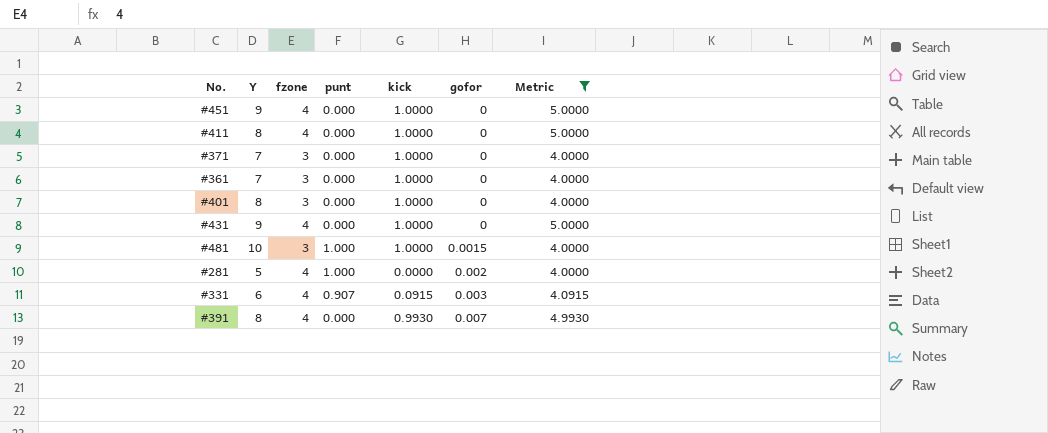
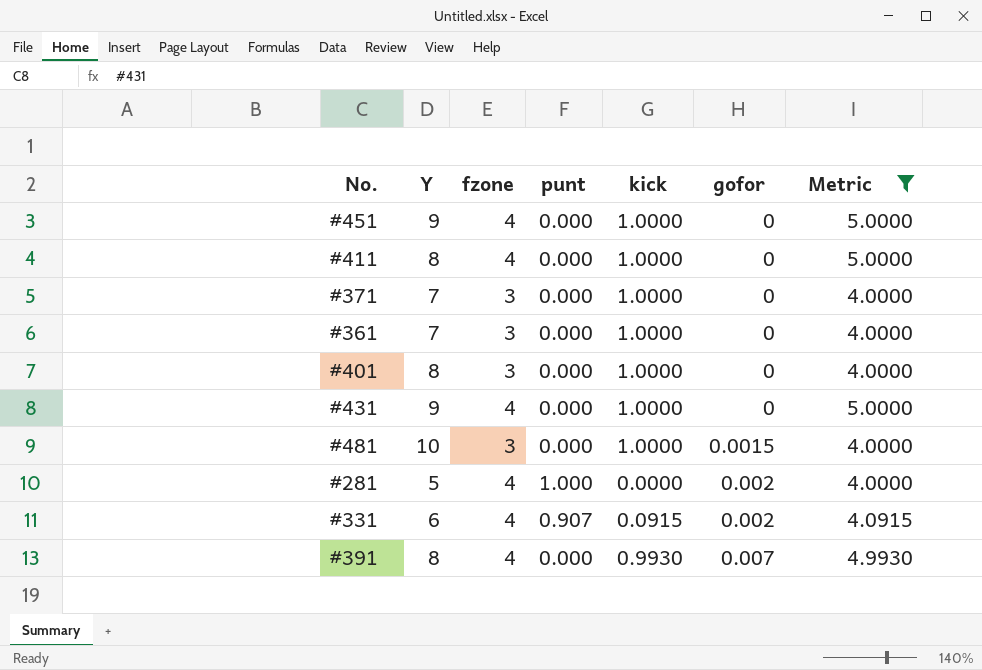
#481 | punt: 1.000 -> 0.000
#331 | gofor: 0.003 -> 0.002

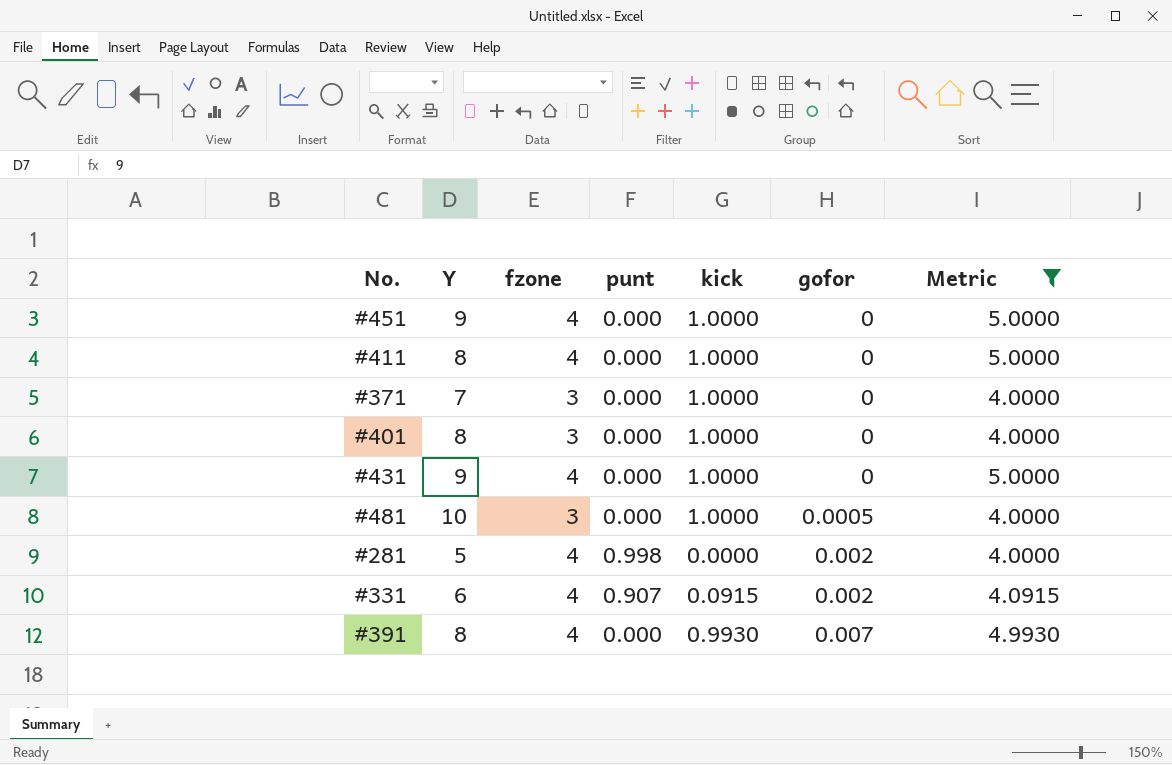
row #361: 7 | 3 | 0.000 | 1.0000 | 0 | 4.0000 -> none
#481 | gofor: 0.0015 -> 0.0005
#281 | punt: 1.000 -> 0.998

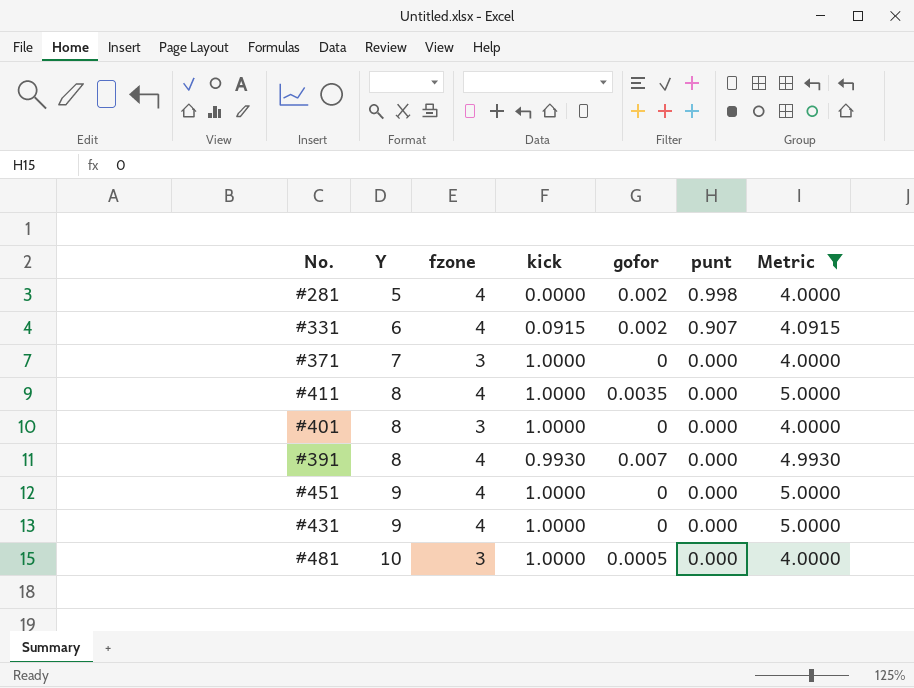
row order: gofor ascending -> Y ascending
column punt | position: 4 -> 6
#411 | gofor: 0 -> 0.0035

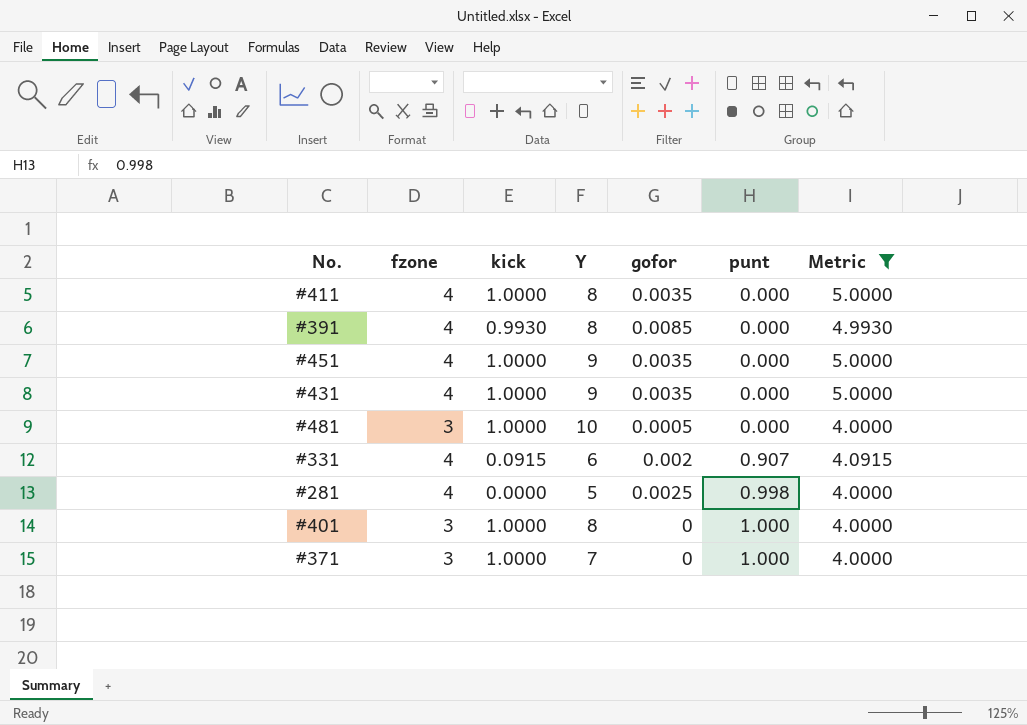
row order: Y ascending -> punt ascending
column Y | position: 2 -> 4
#391 | gofor: 0.007 -> 0.0085
#451 | gofor: 0 -> 0.0035
#431 | gofor: 0 -> 0.0035
#281 | gofor: 0.002 -> 0.0025
#401 | punt: 0.000 -> 1.000
#371 | punt: 0.000 -> 1.000

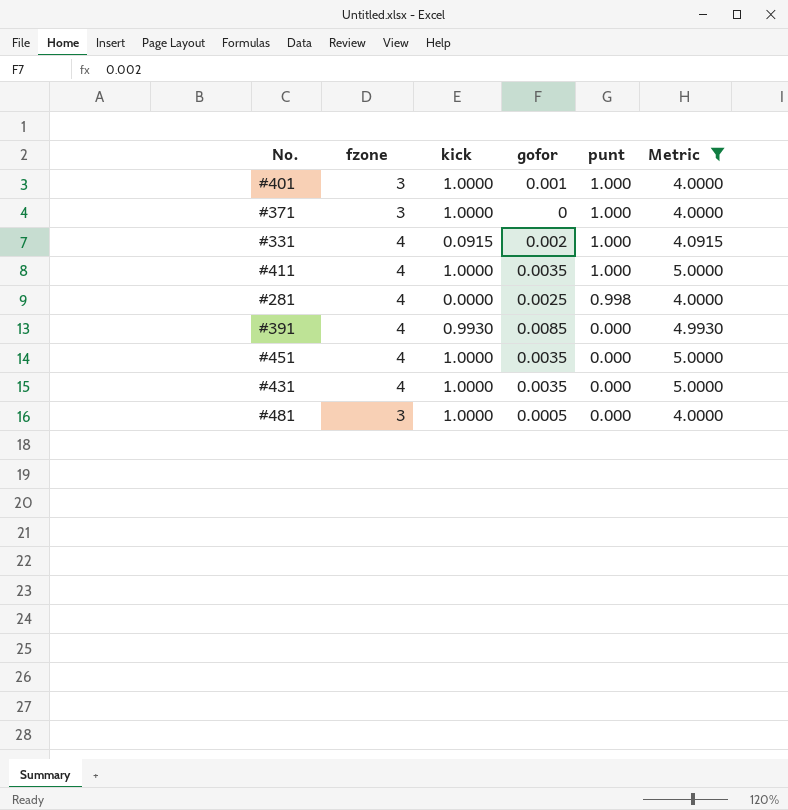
row order: punt ascending -> punt descending
column Y | position: 4 -> none
#401 | gofor: 0 -> 0.001
#331 | punt: 0.907 -> 1.000
#411 | punt: 0.000 -> 1.000

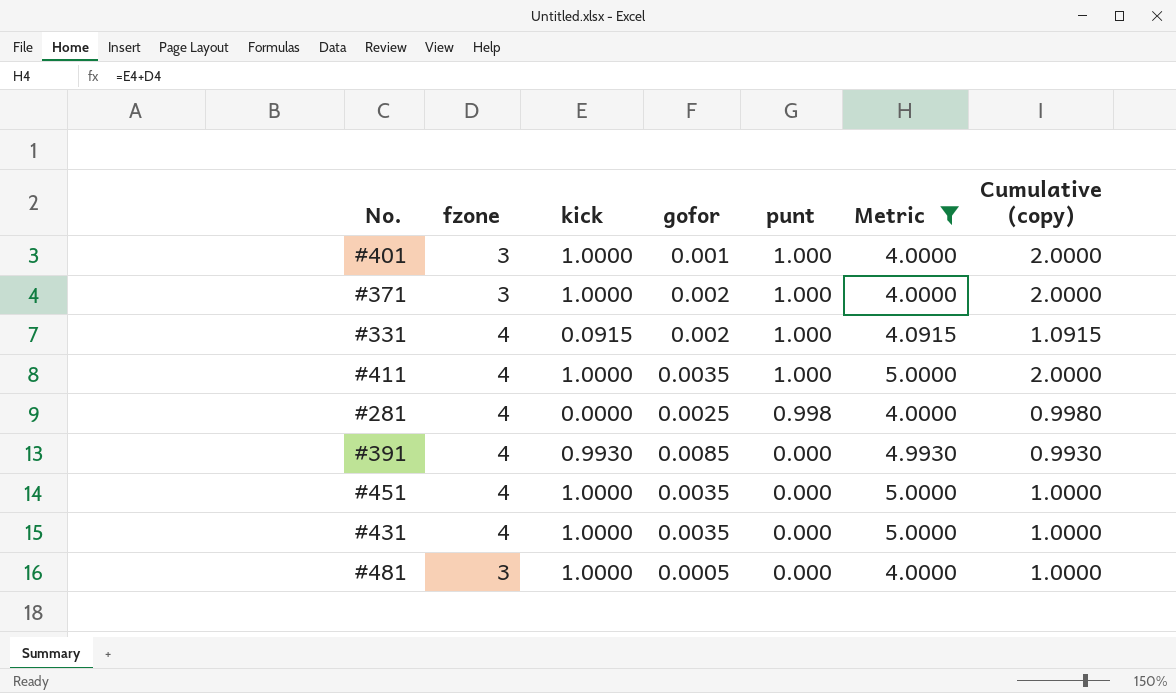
column Cumulative (copy) | formula: none -> [kick] + [punt]
#371 | gofor: 0 -> 0.002

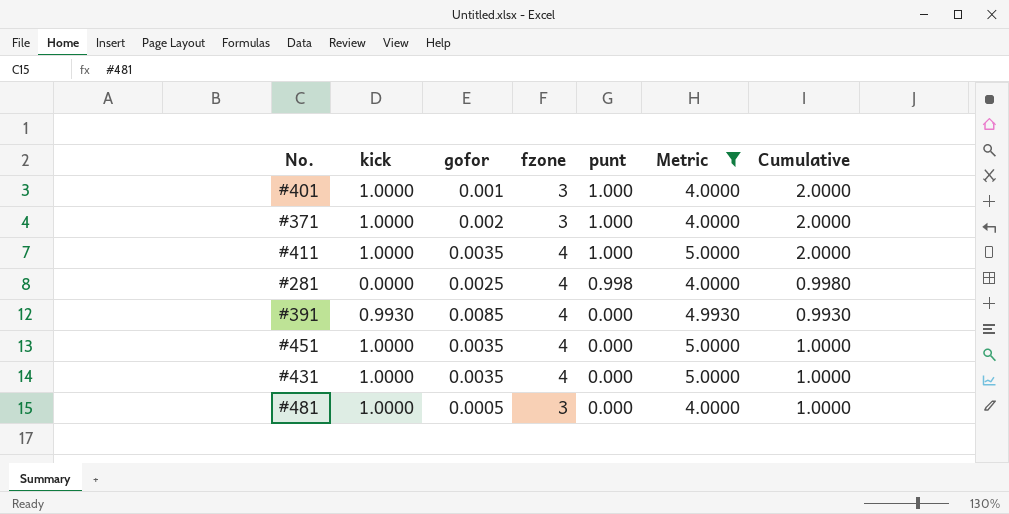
column fzone | position: 2 -> 4
column name: Cumulative (copy) -> Cumulative
row #331: 4 | 0.0915 | 0.002 | 1.000 | 4.0915 | 1.0915 -> none

